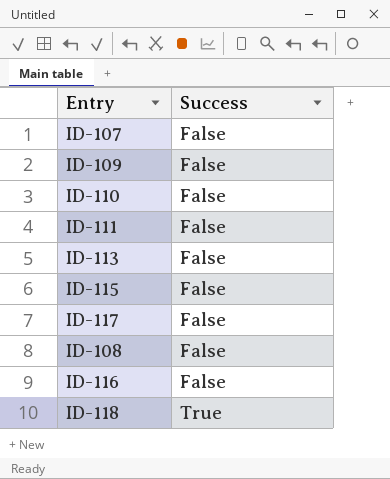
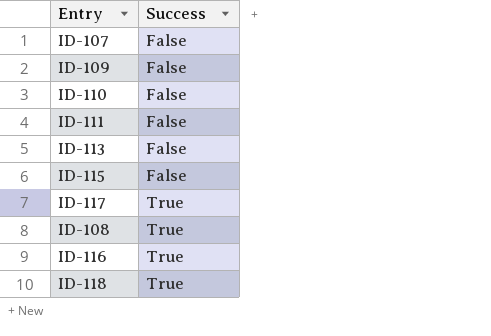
ID-117 | Success: False -> True
ID-108 | Success: False -> True
ID-116 | Success: False -> True

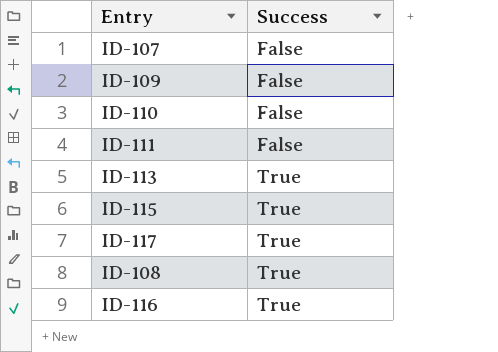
row ID-118: True -> none
ID-113 | Success: False -> True
ID-115 | Success: False -> True

